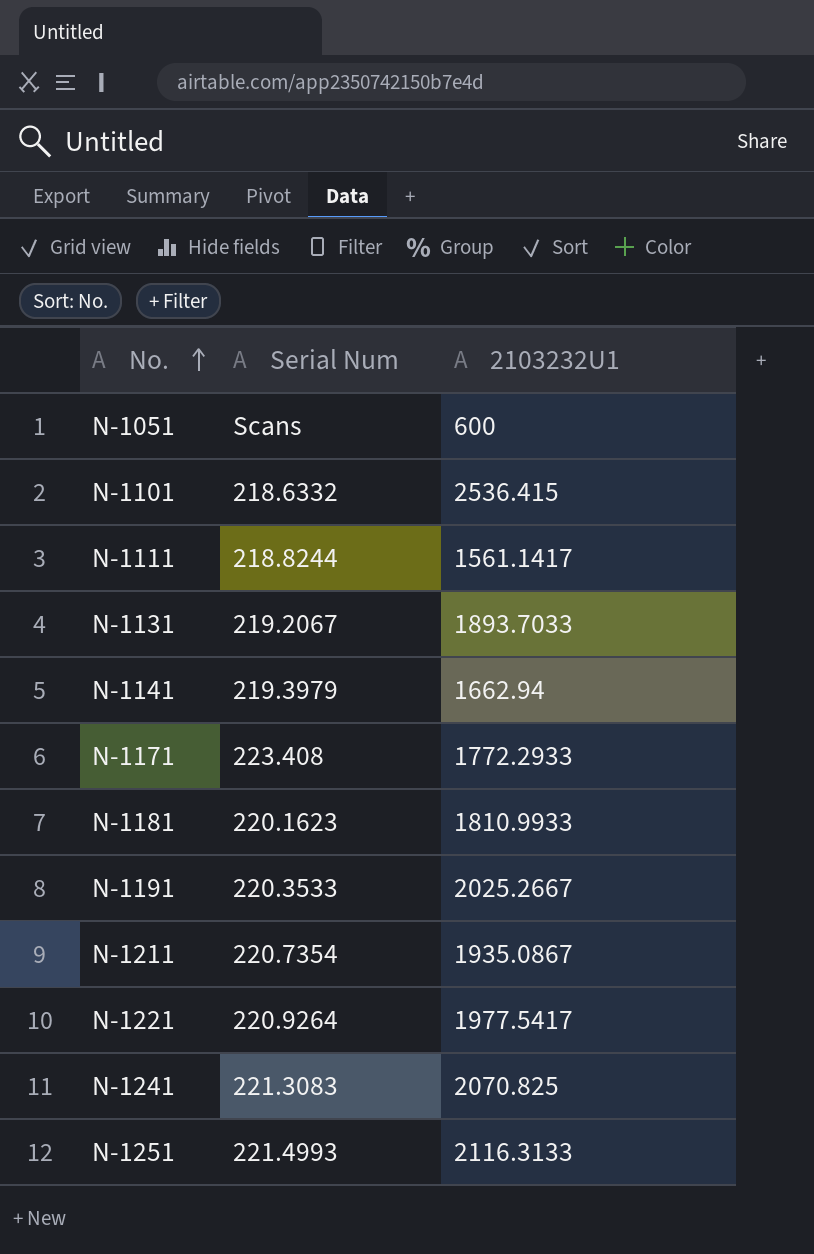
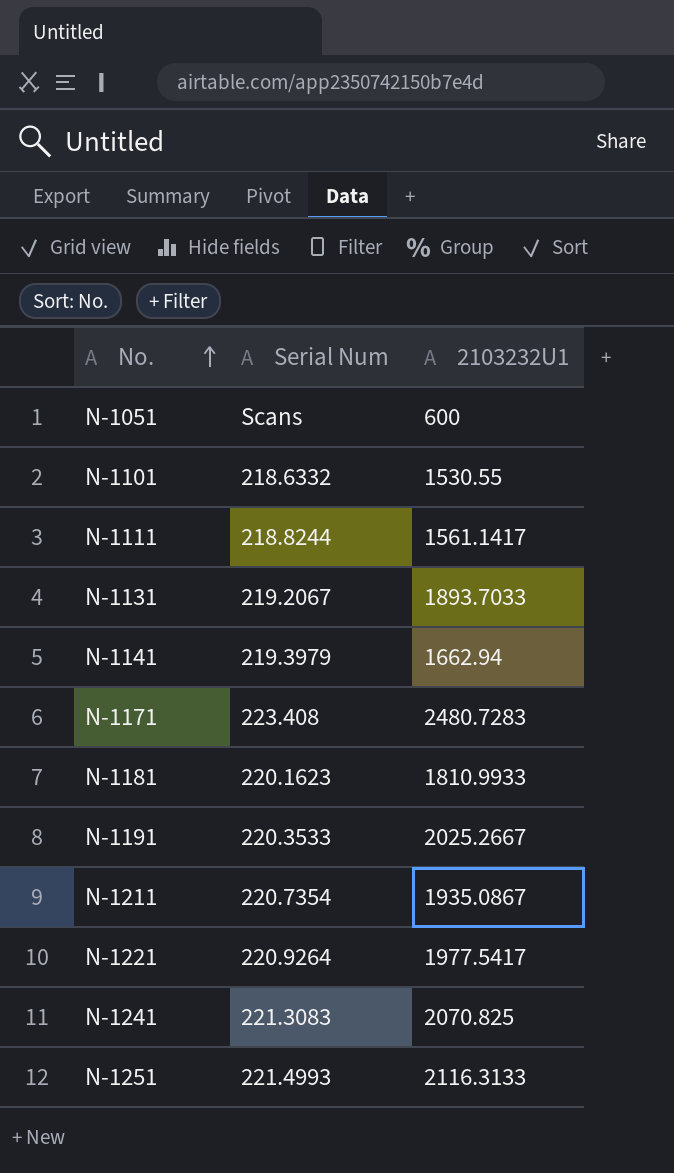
N-1101 | 2103232U1: 2536.415 -> 1530.55
N-1171 | 2103232U1: 1772.2933 -> 2480.7283

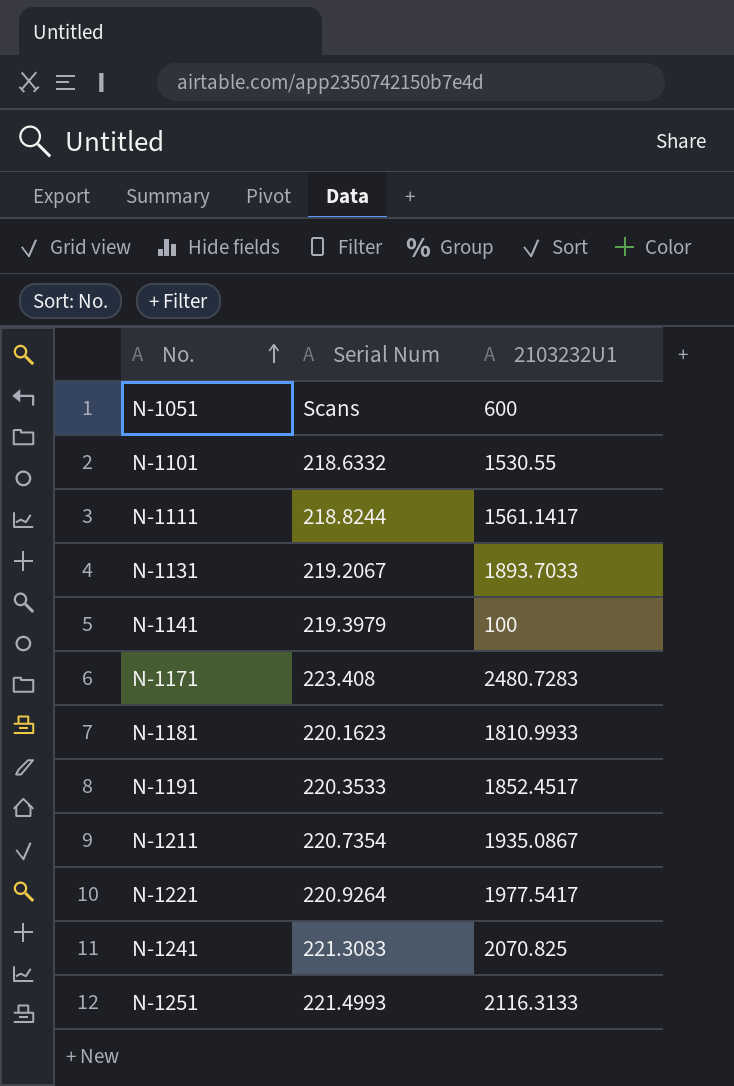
N-1141 | 2103232U1: 1662.94 -> 100
N-1191 | 2103232U1: 2025.2667 -> 1852.4517

